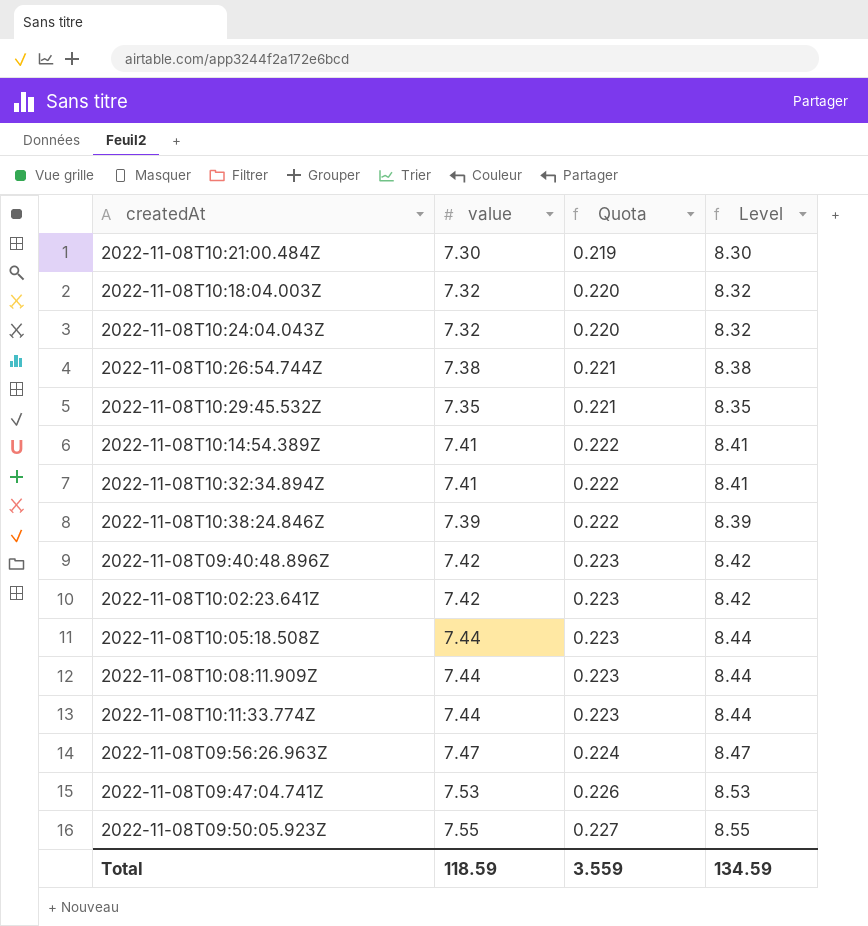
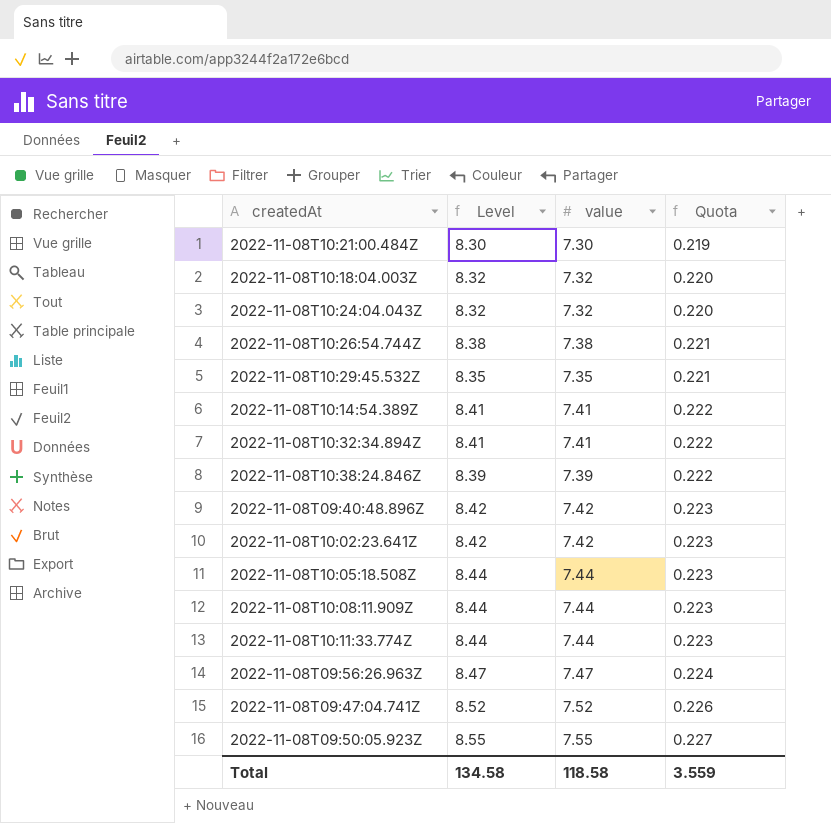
column Level | position: 4 -> 2
2022-11-08T09:47:04.741Z | Level: 8.53 -> 8.52
2022-11-08T09:47:04.741Z | value: 7.53 -> 7.52
Total | Level: 134.59 -> 134.58
Total | value: 118.59 -> 118.58

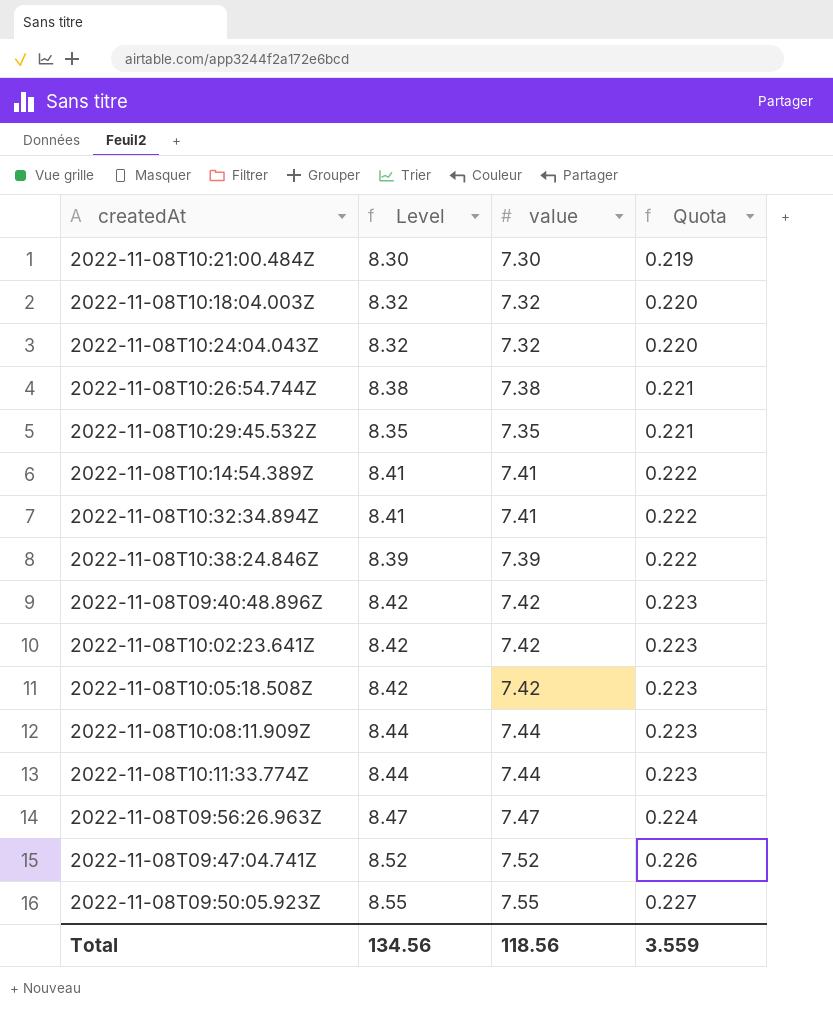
2022-11-08T10:05:18.508Z | Level: 8.44 -> 8.42
2022-11-08T10:05:18.508Z | value: 7.44 -> 7.42
Total | Level: 134.58 -> 134.56
Total | value: 118.58 -> 118.56

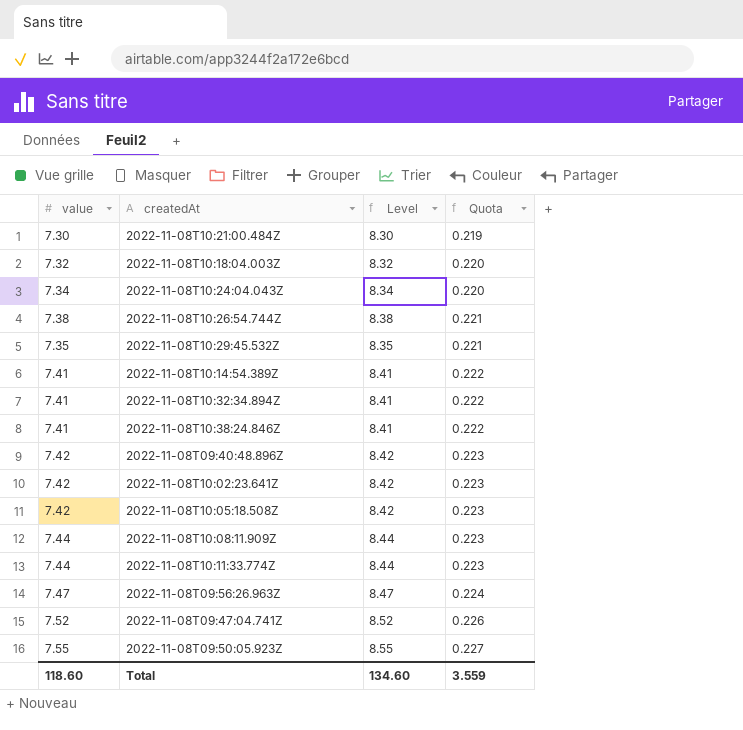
column value | position: 3 -> 1
2022-11-08T10:24:04.043Z | value: 7.32 -> 7.34
2022-11-08T10:24:04.043Z | Level: 8.32 -> 8.34
2022-11-08T10:38:24.846Z | value: 7.39 -> 7.41
2022-11-08T10:38:24.846Z | Level: 8.39 -> 8.41
Total | value: 118.56 -> 118.60
Total | Level: 134.56 -> 134.60

